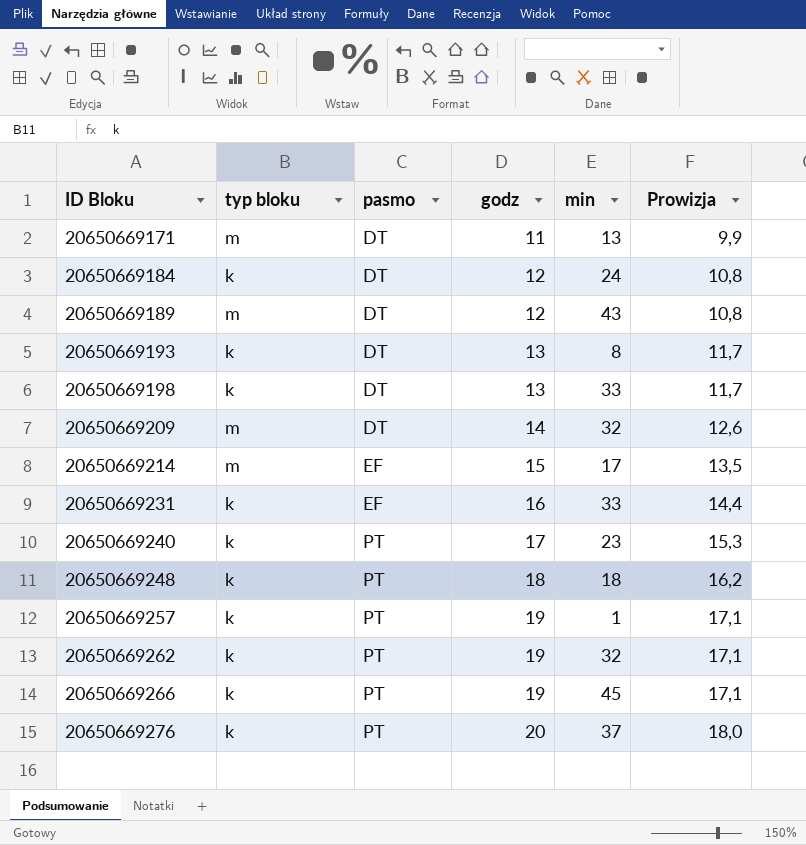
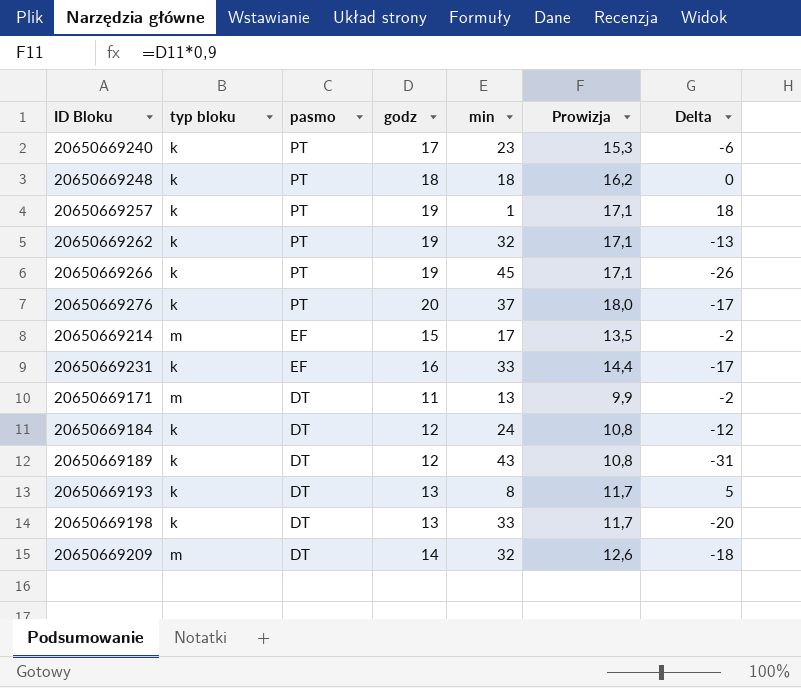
row order: ID Bloku ascending -> pasmo descending
column Delta | formula: none -> [godz] - [min]
20650669189 | typ bloku: m -> k

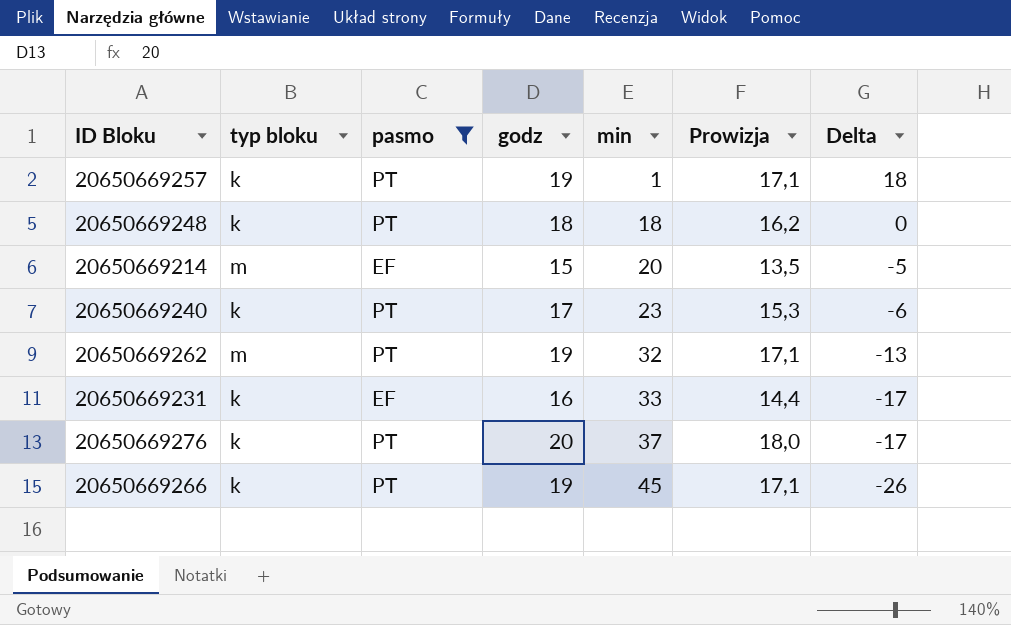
filter: none -> pasmo != DT
row order: pasmo descending -> min ascending
20650669214 | min: 17 -> 20
20650669214 | Delta: -2 -> -5
20650669262 | typ bloku: k -> m

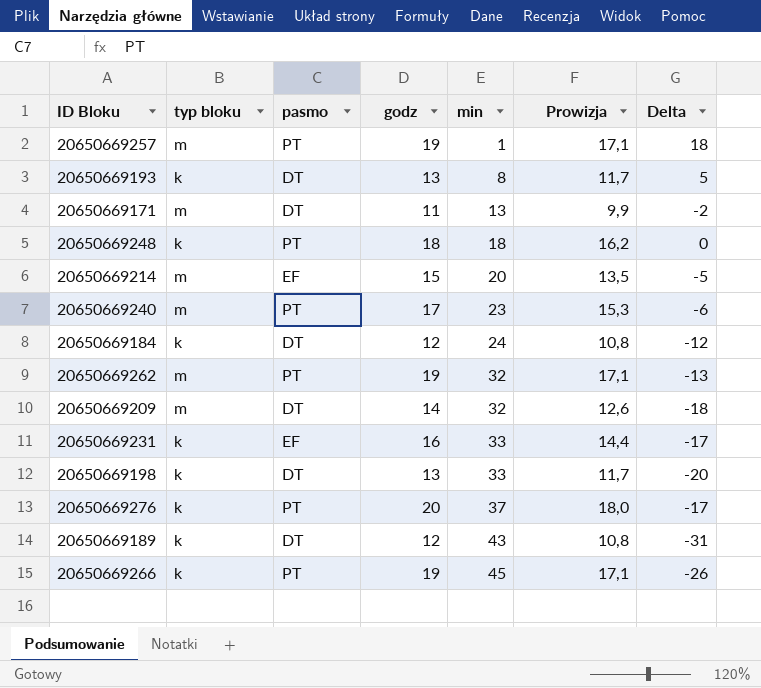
filter: pasmo != DT -> none
20650669257 | typ bloku: k -> m
20650669240 | typ bloku: k -> m

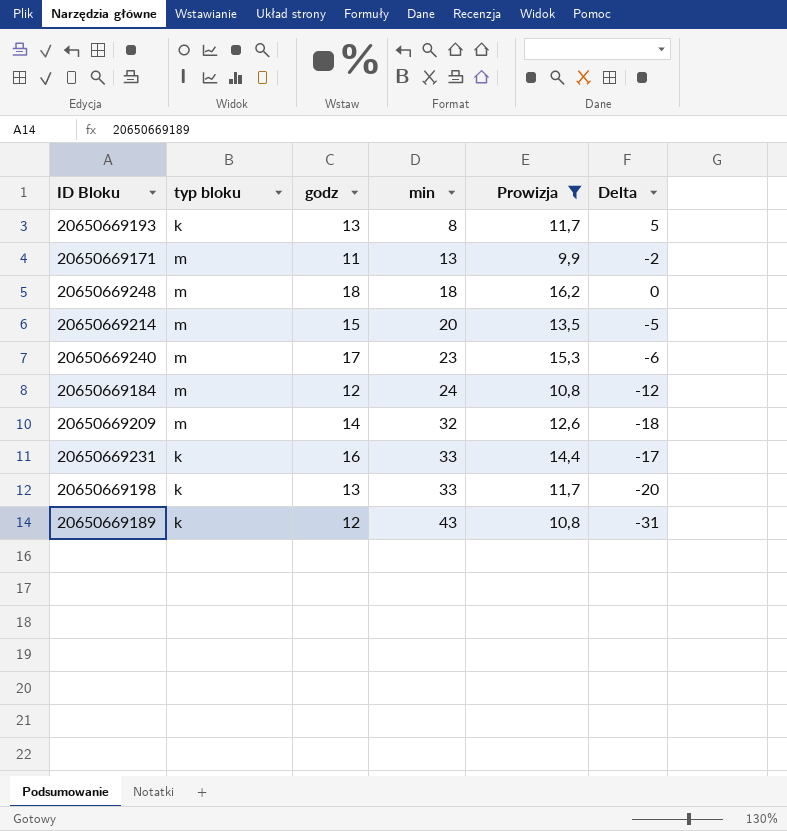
filter: none -> Prowizja <= 16,2
column pasmo | position: 3 -> none
20650669248 | typ bloku: k -> m
20650669184 | typ bloku: k -> m

